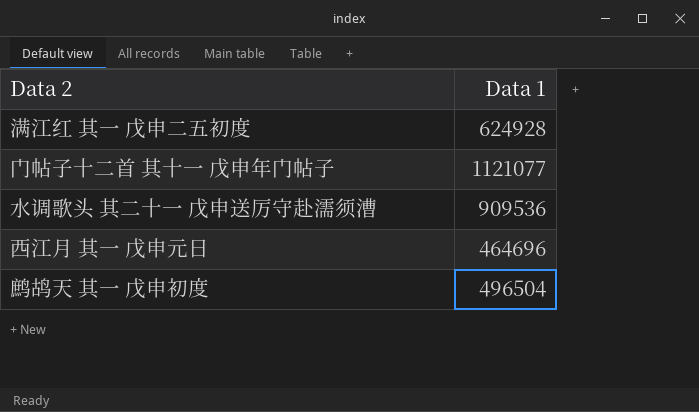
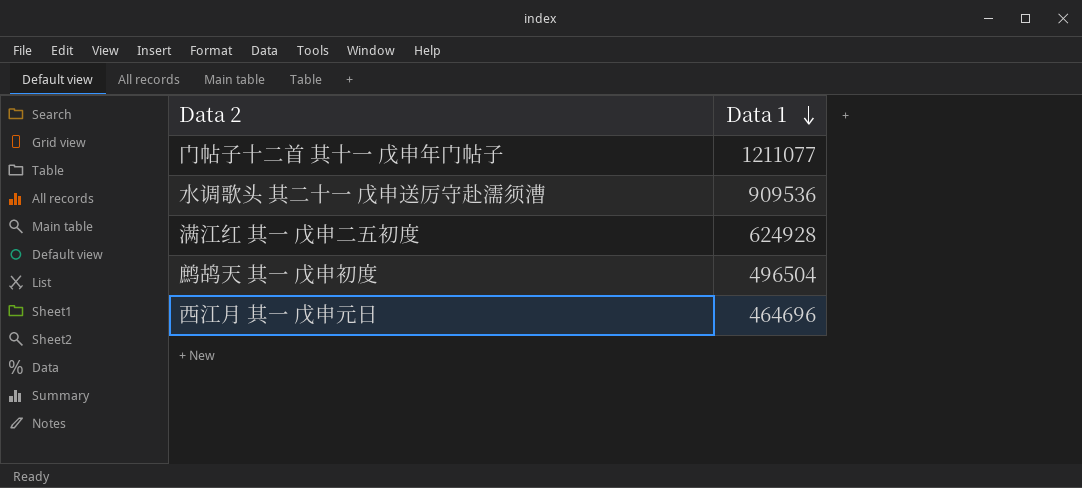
row order: none -> Data 1 descending
门帖子十二首 其十一 戊申年门帖子 | Data 1: 1121077 -> 1211077

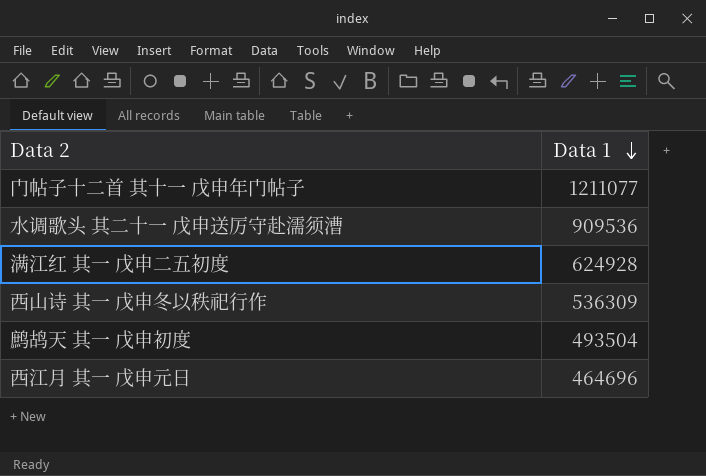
row 西山诗 其一 戊申冬以秩祀行作: none -> 536309
鹧鸪天 其一 戊申初度 | Data 1: 496504 -> 493504

